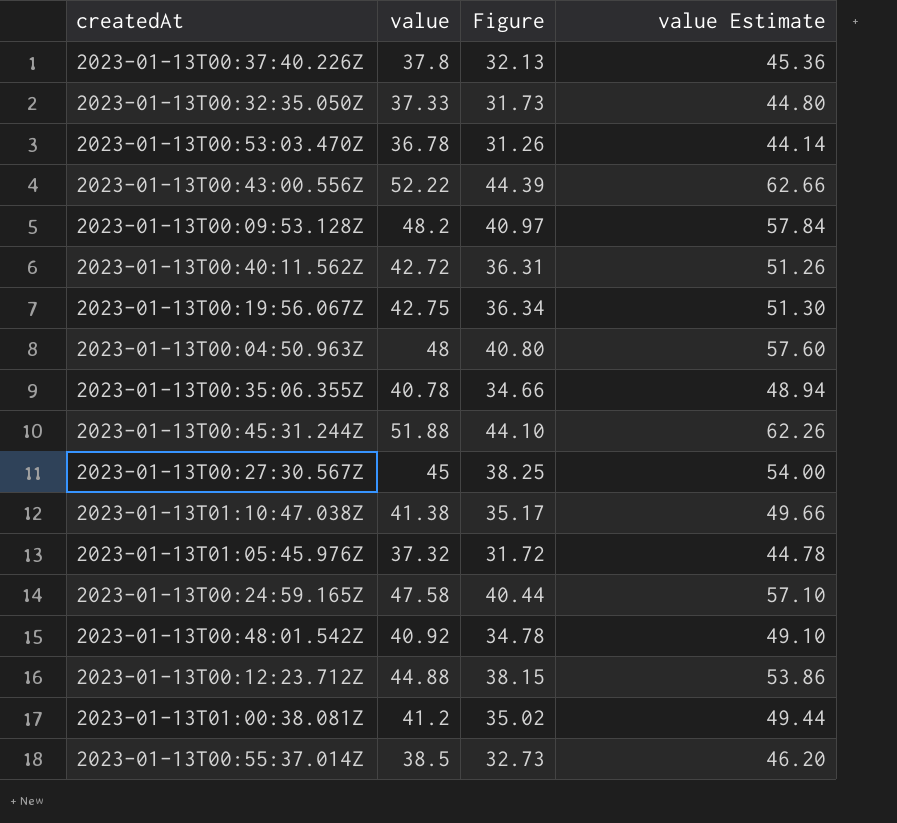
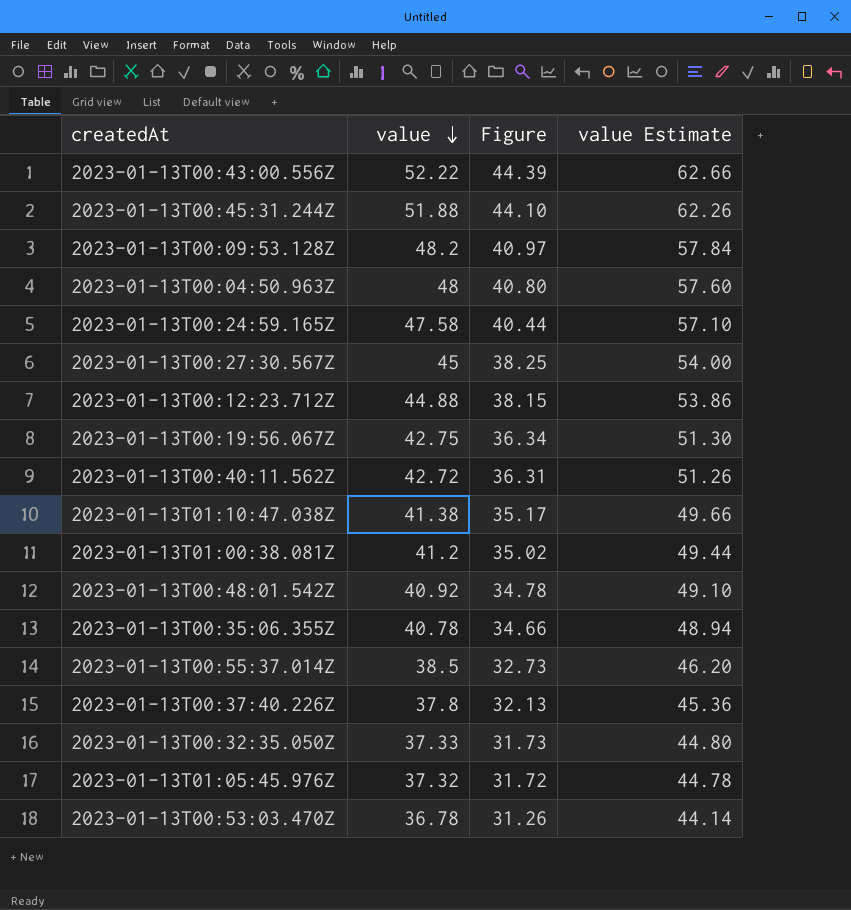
row order: none -> value descending

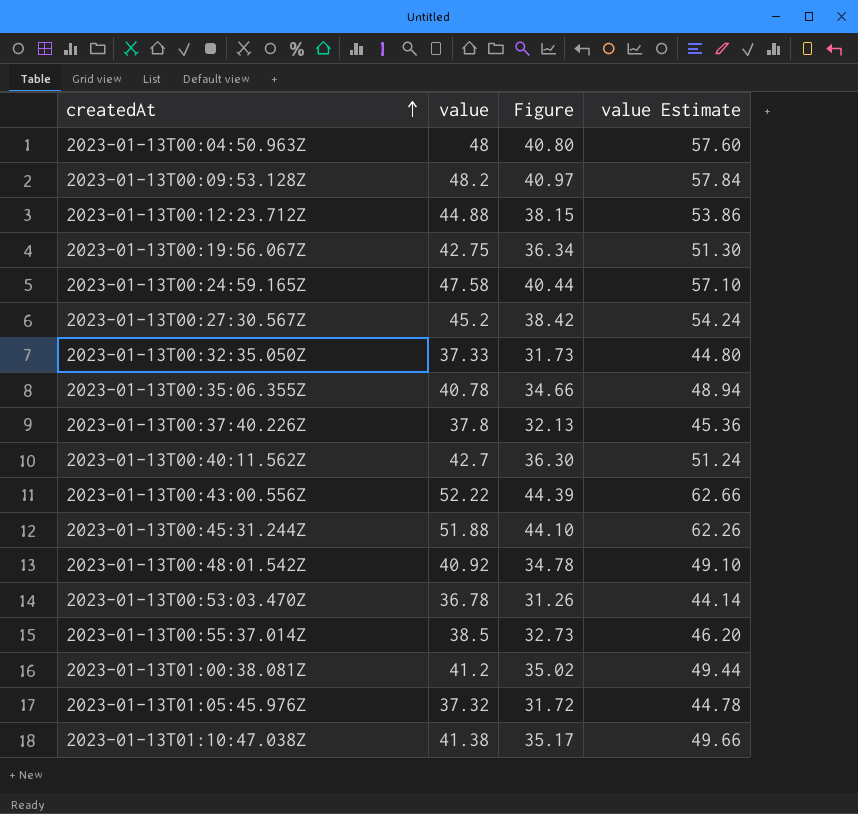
row order: value descending -> createdAt ascending
2023-01-13T00:27:30.567Z | value: 45 -> 45.2
2023-01-13T00:27:30.567Z | Figure: 38.25 -> 38.42
2023-01-13T00:27:30.567Z | value Estimate: 54.00 -> 54.24
2023-01-13T00:40:11.562Z | value: 42.72 -> 42.7
2023-01-13T00:40:11.562Z | Figure: 36.31 -> 36.30
2023-01-13T00:40:11.562Z | value Estimate: 51.26 -> 51.24

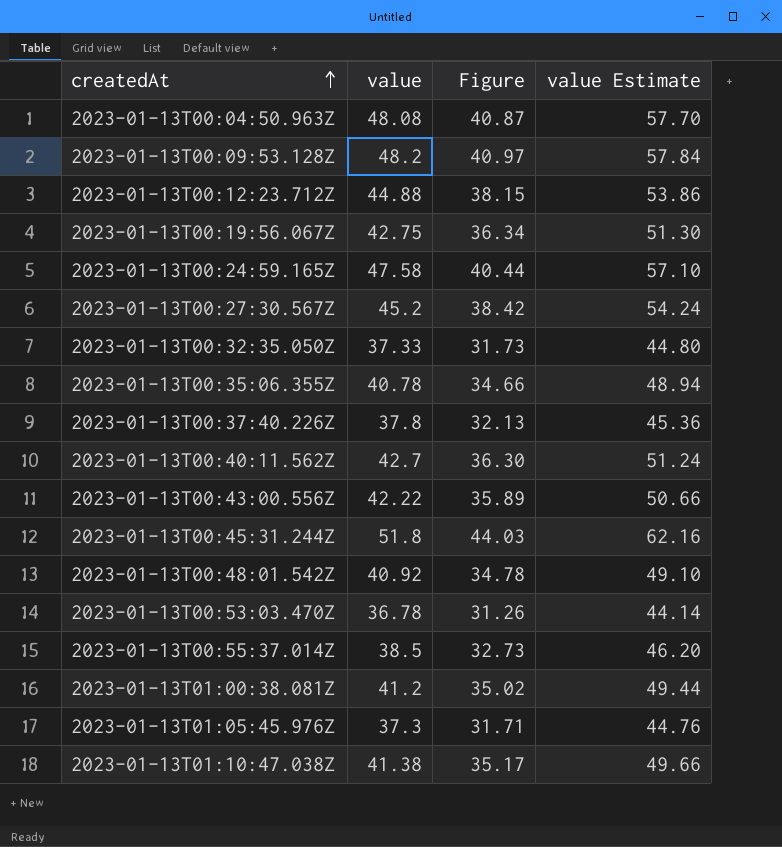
2023-01-13T00:04:50.963Z | value: 48 -> 48.08
2023-01-13T00:04:50.963Z | Figure: 40.80 -> 40.87
2023-01-13T00:04:50.963Z | value Estimate: 57.60 -> 57.70
2023-01-13T00:43:00.556Z | value: 52.22 -> 42.22
2023-01-13T00:43:00.556Z | Figure: 44.39 -> 35.89
2023-01-13T00:43:00.556Z | value Estimate: 62.66 -> 50.66
2023-01-13T00:45:31.244Z | value: 51.88 -> 51.8
2023-01-13T00:45:31.244Z | Figure: 44.10 -> 44.03
2023-01-13T00:45:31.244Z | value Estimate: 62.26 -> 62.16
2023-01-13T01:05:45.976Z | value: 37.32 -> 37.3
2023-01-13T01:05:45.976Z | Figure: 31.72 -> 31.71
2023-01-13T01:05:45.976Z | value Estimate: 44.78 -> 44.76

